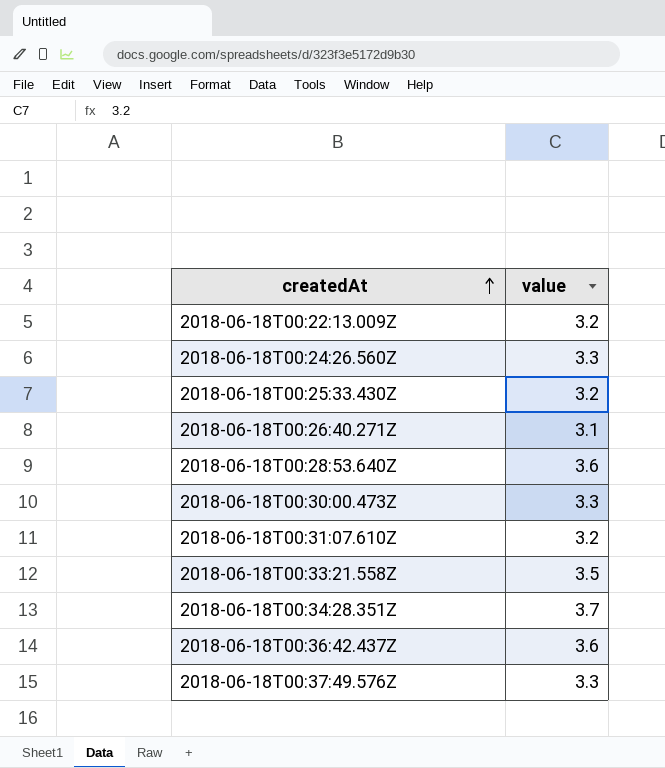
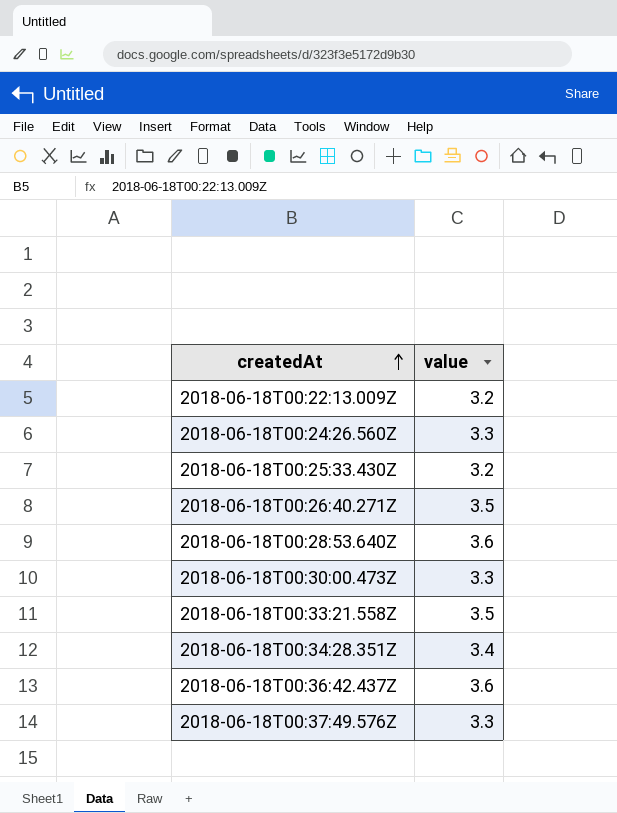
row 2018-06-18T00:31:07.610Z: 3.2 -> none
2018-06-18T00:26:40.271Z | value: 3.1 -> 3.5
2018-06-18T00:34:28.351Z | value: 3.7 -> 3.4

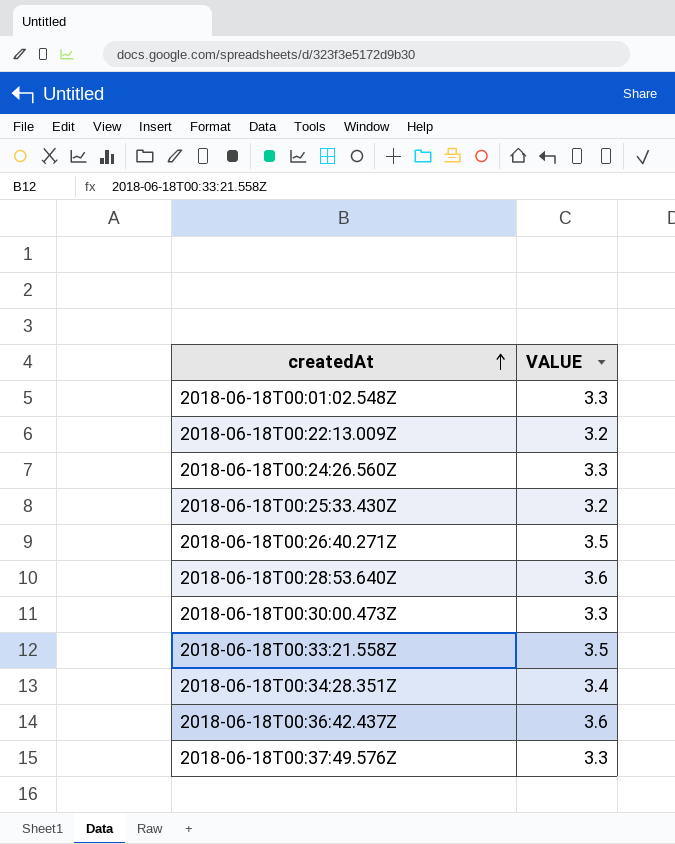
column name: value -> VALUE
row 2018-06-18T00:01:02.548Z: none -> 3.3

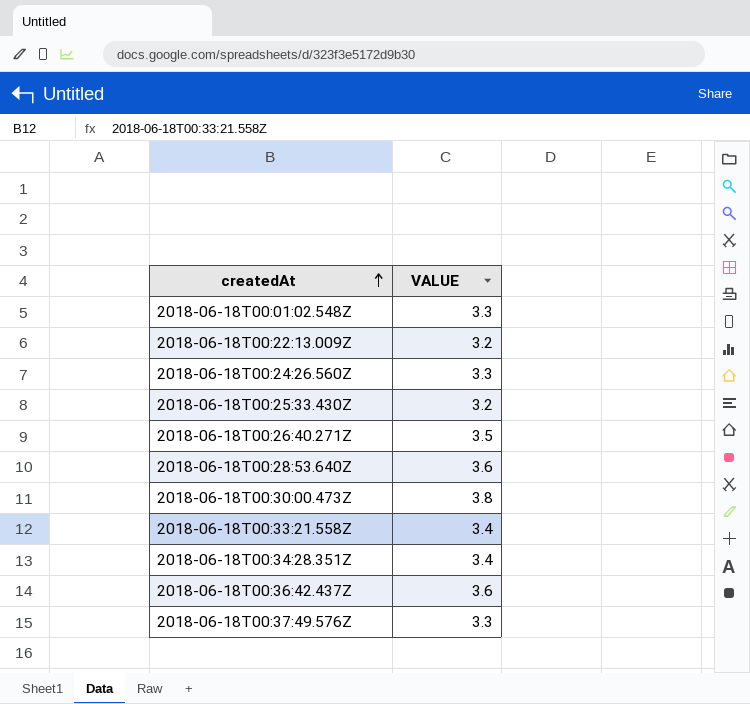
2018-06-18T00:30:00.473Z | VALUE: 3.3 -> 3.8
2018-06-18T00:33:21.558Z | VALUE: 3.5 -> 3.4

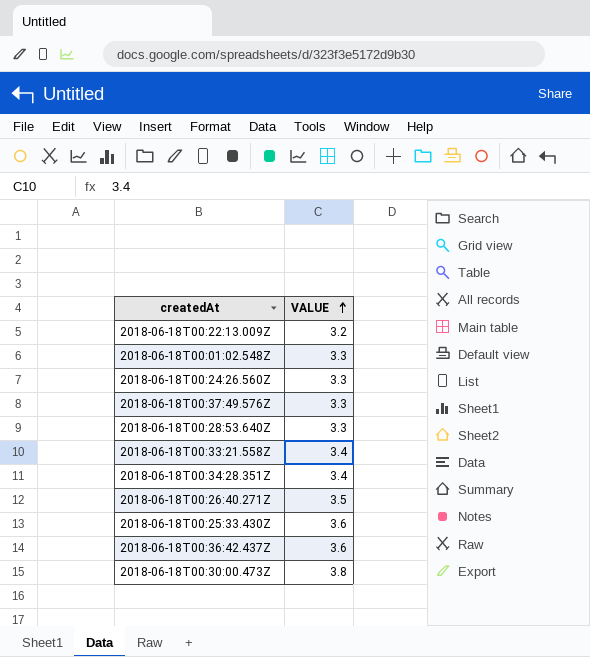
row order: createdAt ascending -> VALUE ascending
2018-06-18T00:28:53.640Z | VALUE: 3.6 -> 3.3
2018-06-18T00:25:33.430Z | VALUE: 3.2 -> 3.6

